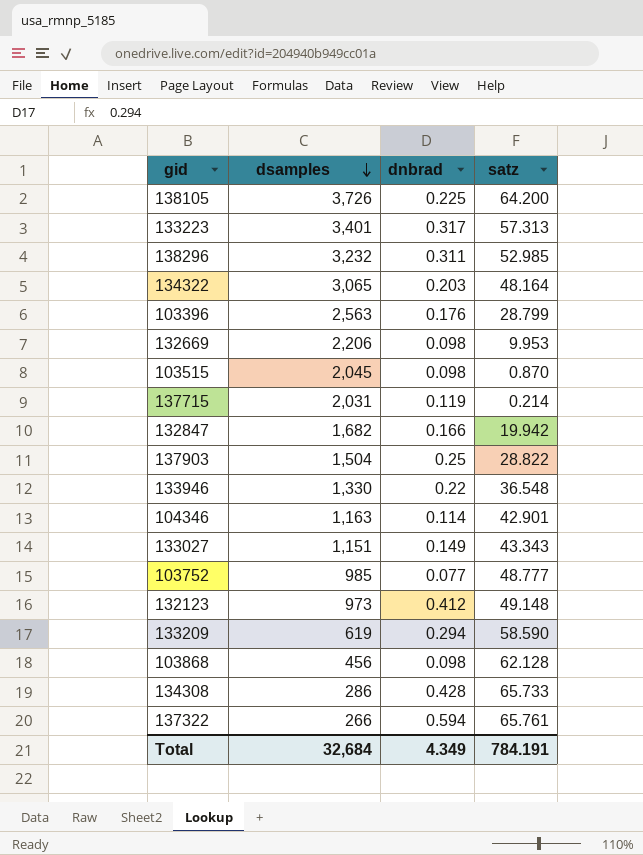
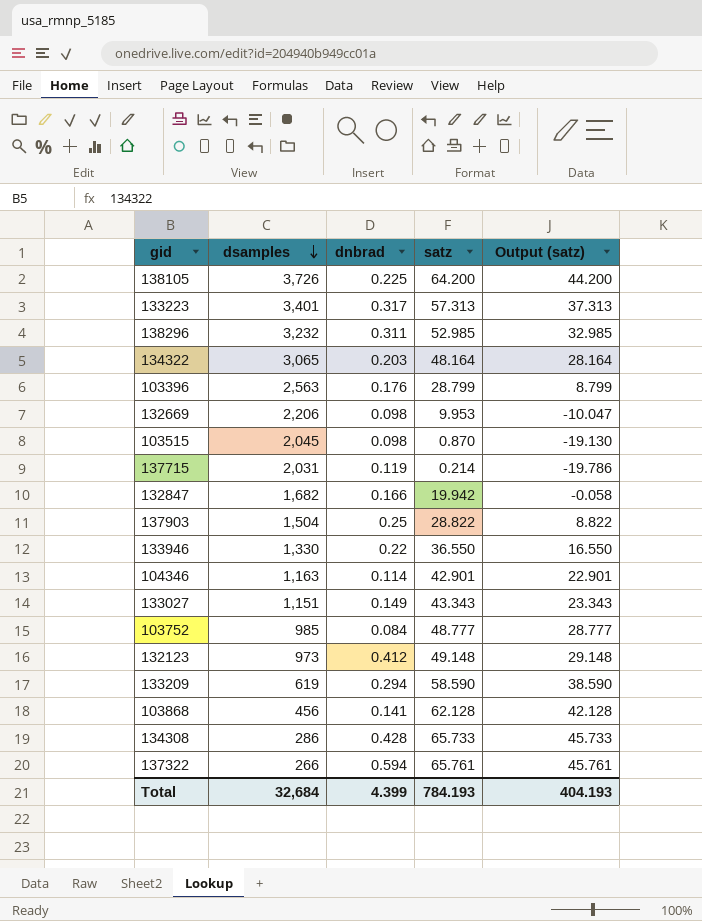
column Output (satz) | formula: none -> [satz] - 20
133946 | satz: 36.548 -> 36.550
103752 | dnbrad: 0.077 -> 0.084
103868 | dnbrad: 0.098 -> 0.141
Total | dnbrad: 4.349 -> 4.399
Total | satz: 784.191 -> 784.193

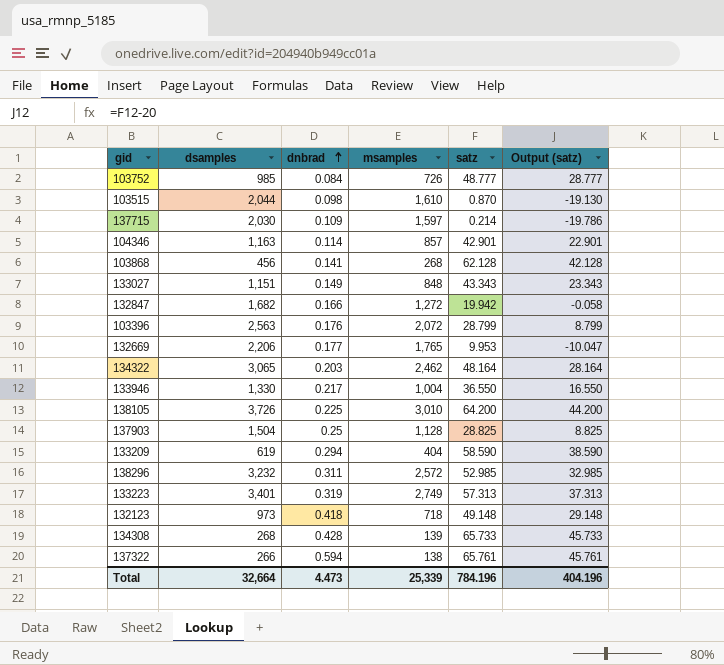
row order: dsamples descending -> dnbrad ascending
column msamples | position: none -> 4
103515 | dsamples: 2,045 -> 2,044
137715 | dsamples: 2,031 -> 2,030
137715 | dnbrad: 0.119 -> 0.109
132669 | dnbrad: 0.098 -> 0.177
133946 | dnbrad: 0.22 -> 0.217
137903 | satz: 28.822 -> 28.825
137903 | Output (satz): 8.822 -> 8.825
133223 | dnbrad: 0.317 -> 0.319
132123 | dnbrad: 0.412 -> 0.418
134308 | dsamples: 286 -> 268
Total | dsamples: 32,684 -> 32,664
Total | dnbrad: 4.399 -> 4.473
Total | satz: 784.193 -> 784.196
Total | Output (satz): 404.193 -> 404.196

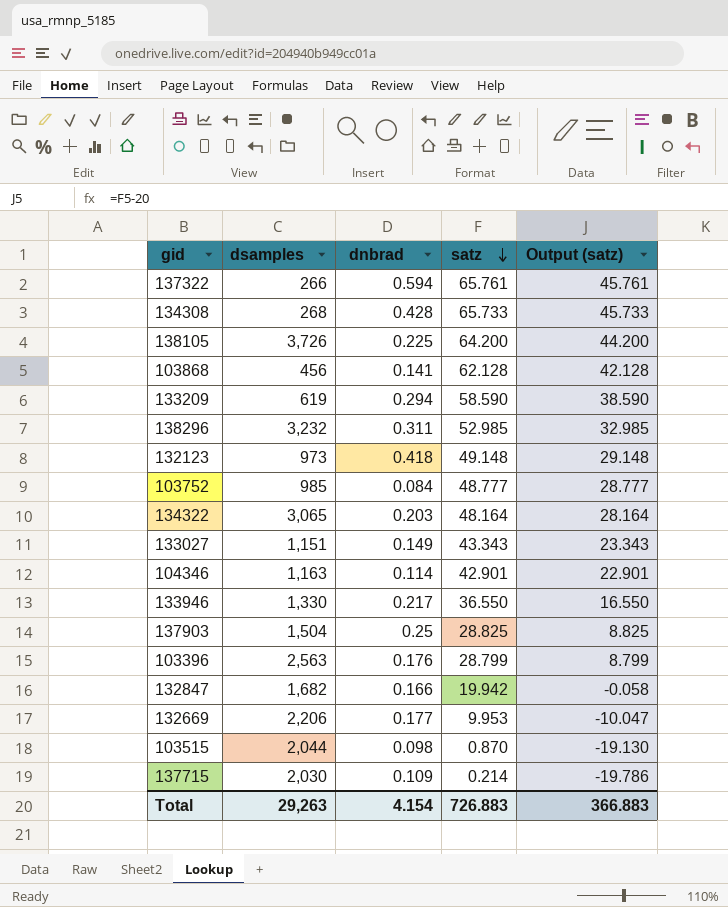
row order: dnbrad ascending -> satz descending
column msamples | position: 4 -> none
row 133223: 3,401 | 0.319 | 2,749 | 57.313 | 37.313 -> none
Total | dsamples: 32,664 -> 29,263
Total | dnbrad: 4.473 -> 4.154
Total | satz: 784.196 -> 726.883
Total | Output (satz): 404.196 -> 366.883

